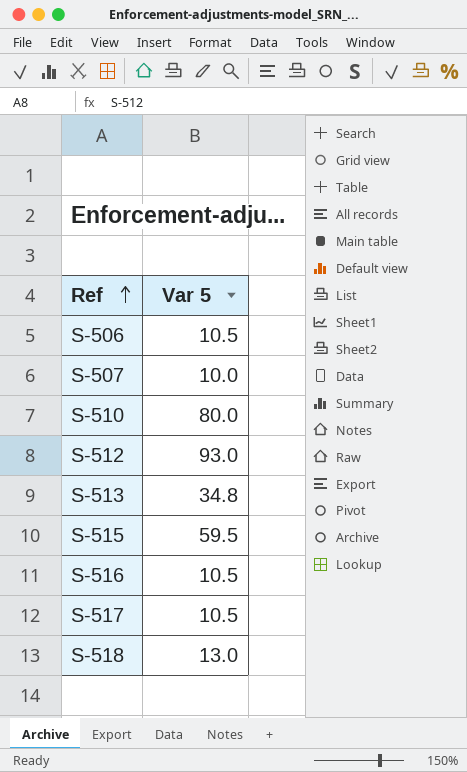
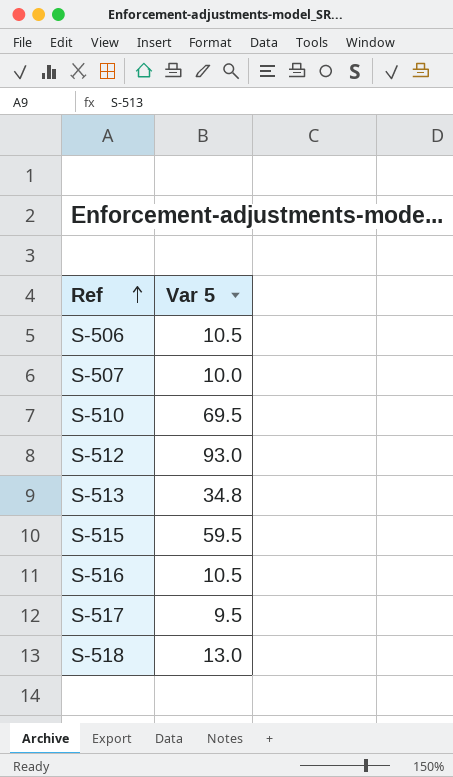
S-510 | Var 5: 80.0 -> 69.5
S-517 | Var 5: 10.5 -> 9.5

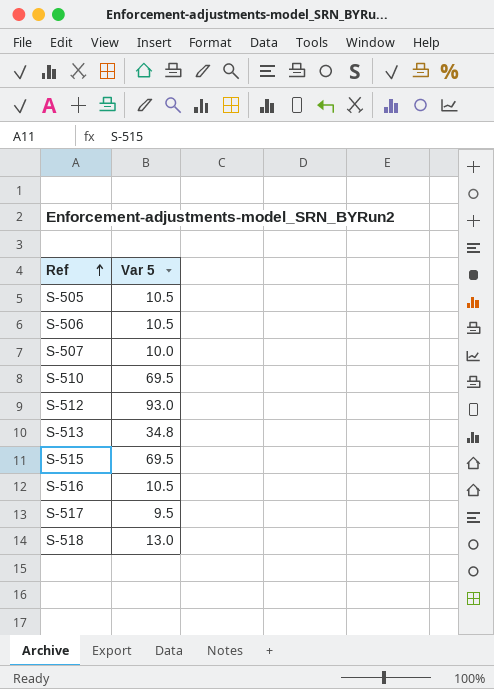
row S-505: none -> 10.5
S-515 | Var 5: 59.5 -> 69.5

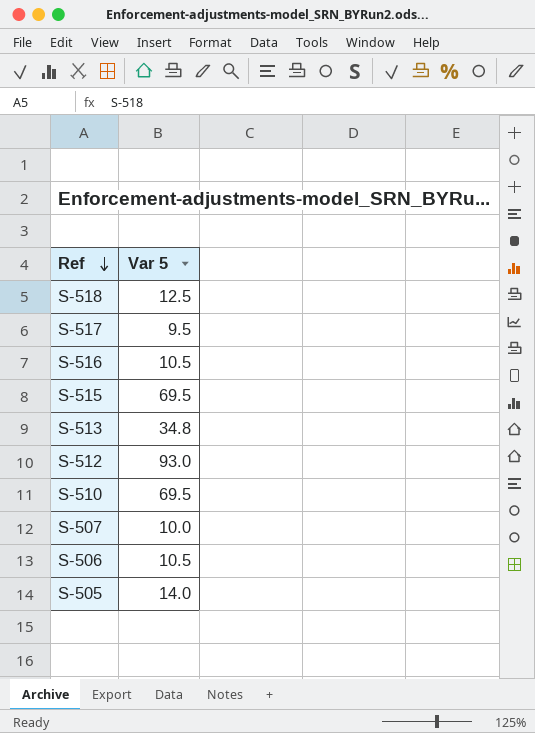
row order: Ref ascending -> Ref descending
S-518 | Var 5: 13.0 -> 12.5
S-505 | Var 5: 10.5 -> 14.0

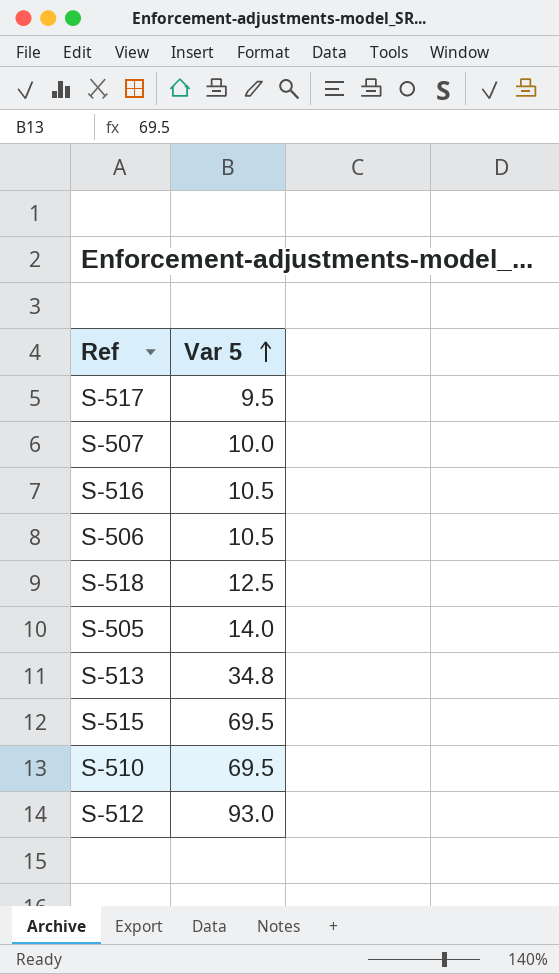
row order: Ref descending -> Var 5 ascending

